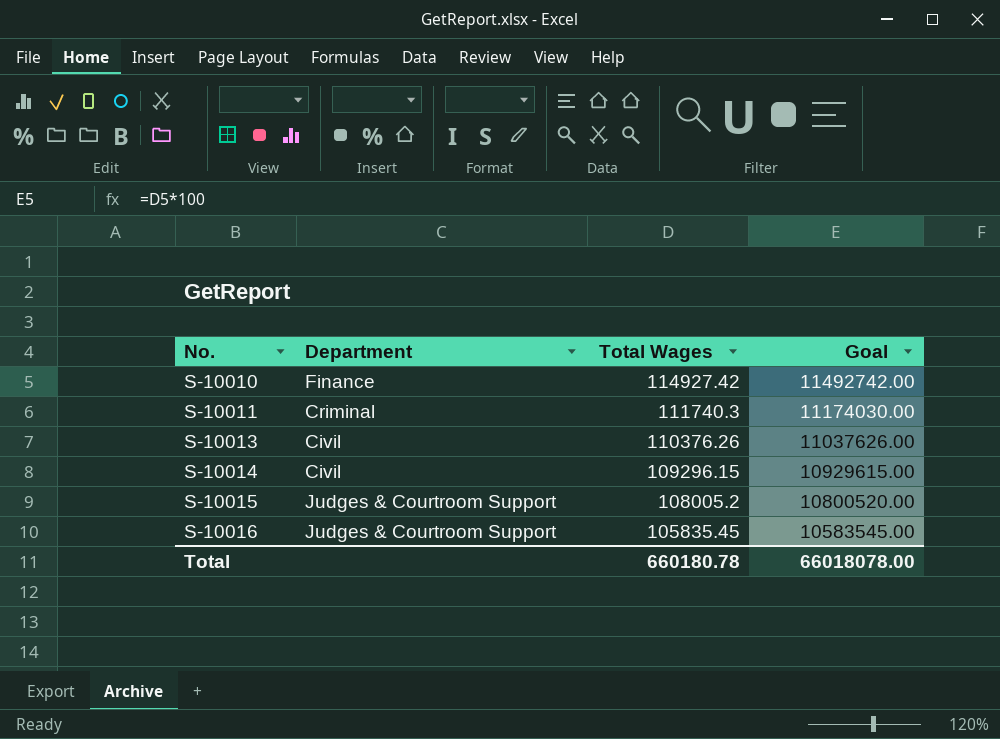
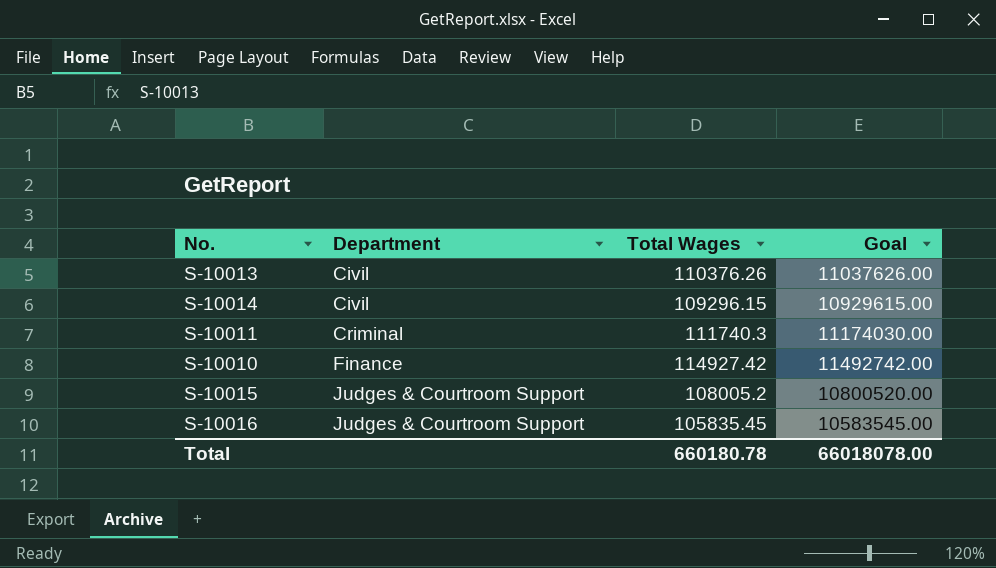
row order: No. ascending -> Department ascending

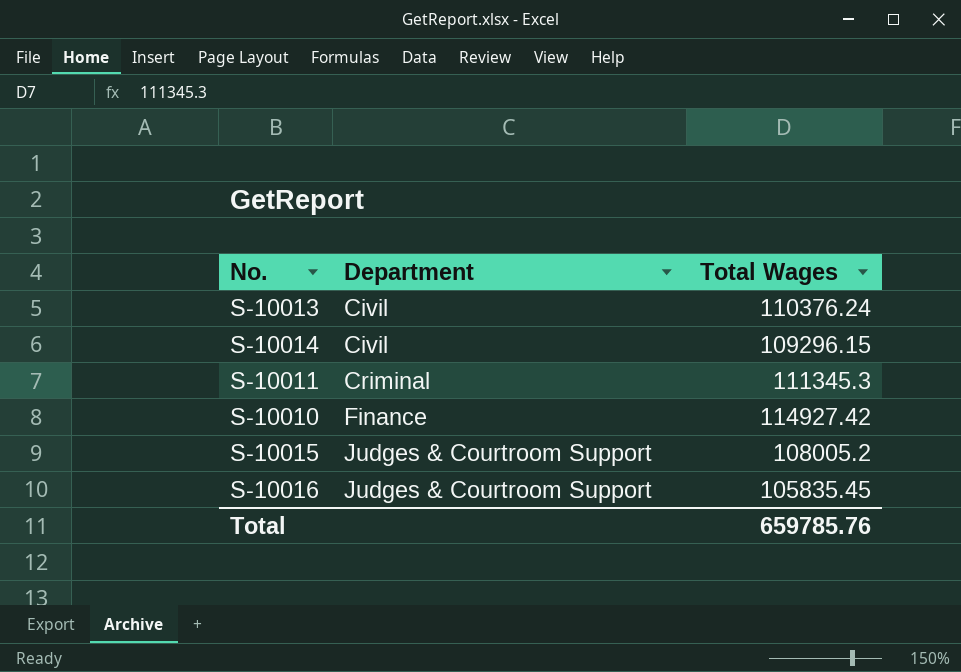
column Goal | formula: [Total Wages] * 100 -> none
S-10013 | Total Wages: 110376.26 -> 110376.24
S-10011 | Total Wages: 111740.3 -> 111345.3
Total | Total Wages: 660180.78 -> 659785.76

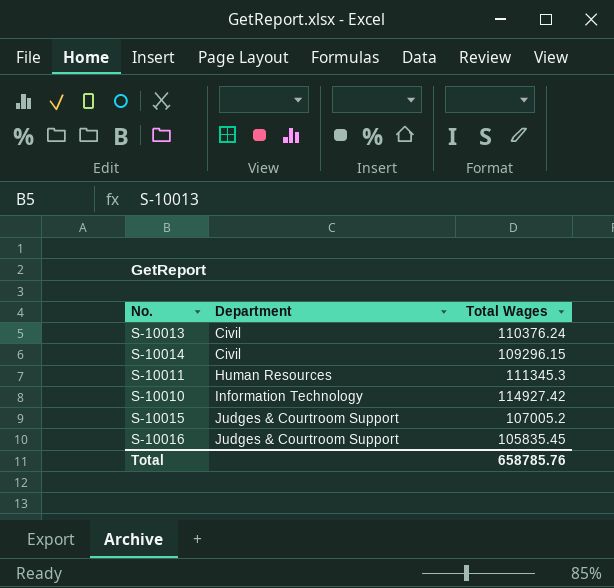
S-10011 | Department: Criminal -> Human Resources
S-10010 | Department: Finance -> Information Technology
S-10015 | Total Wages: 108005.2 -> 107005.2
Total | Total Wages: 659785.76 -> 658785.76

